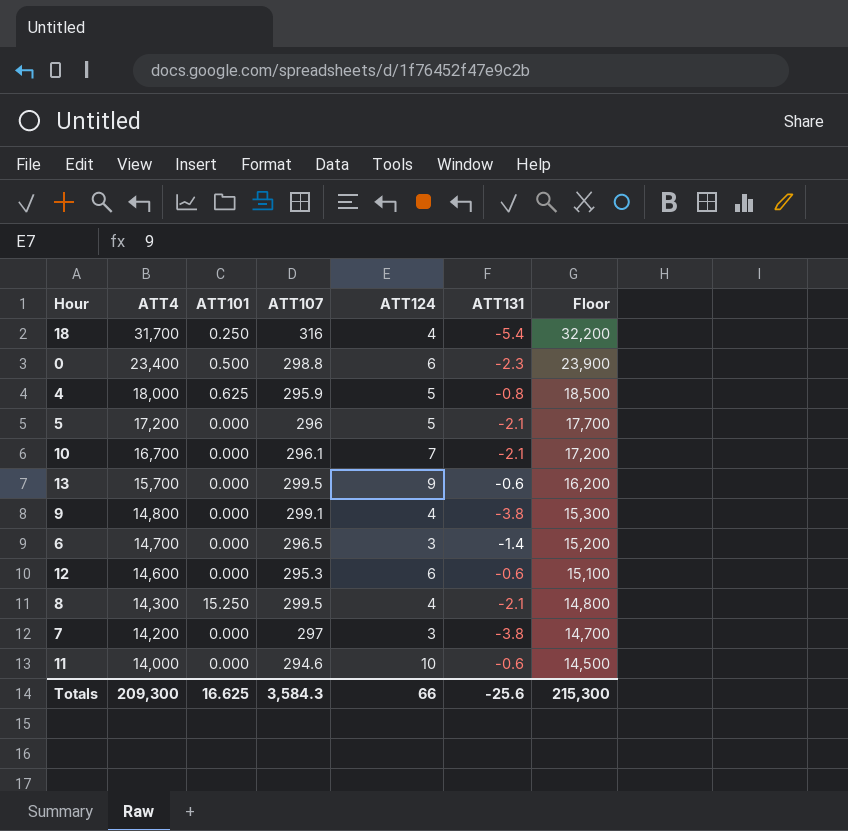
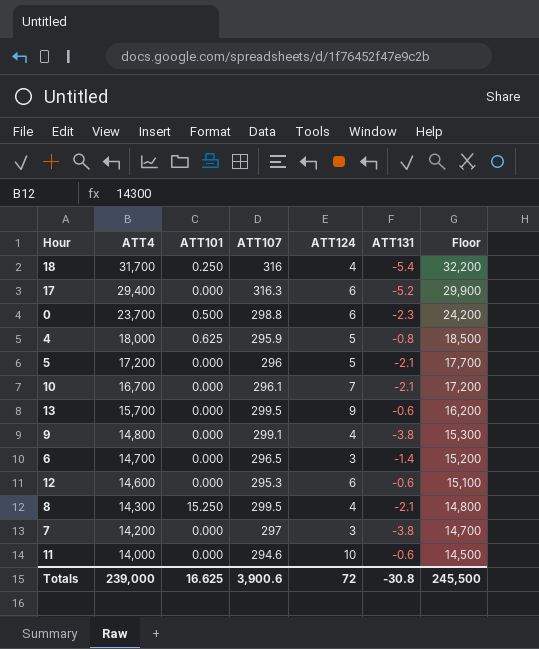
row 17: none -> 29,400 | 0.000 | 316.3 | 6 | -5.2 | 29,900
0 | ATT4: 23,400 -> 23,700
0 | Floor: 23,900 -> 24,200
Totals | ATT4: 209,300 -> 239,000
Totals | ATT107: 3,584.3 -> 3,900.6
Totals | ATT124: 66 -> 72
Totals | ATT131: -25.6 -> -30.8
Totals | Floor: 215,300 -> 245,500

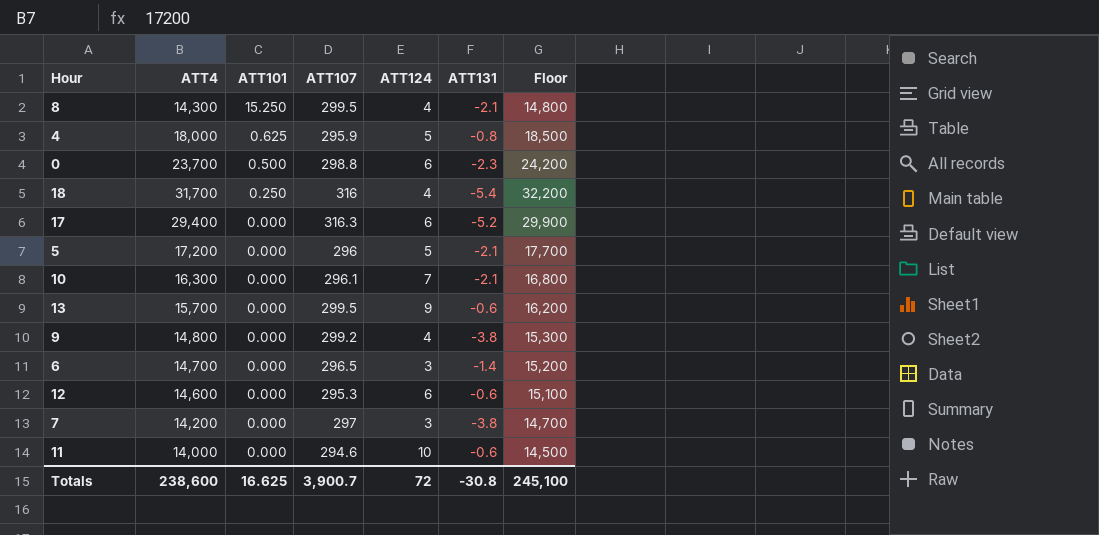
row order: ATT4 descending -> ATT101 descending
10 | ATT4: 16,700 -> 16,300
10 | Floor: 17,200 -> 16,800
9 | ATT107: 299.1 -> 299.2
Totals | ATT4: 239,000 -> 238,600
Totals | ATT107: 3,900.6 -> 3,900.7
Totals | Floor: 245,500 -> 245,100

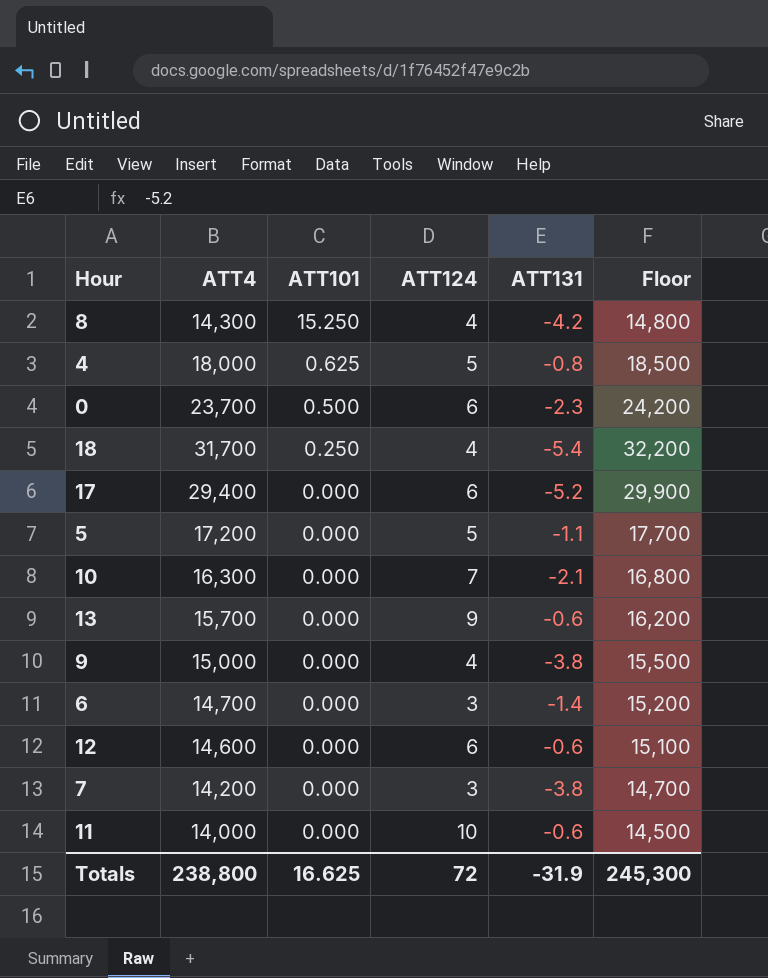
column ATT107 | position: 4 -> none
8 | ATT131: -2.1 -> -4.2
5 | ATT131: -2.1 -> -1.1
9 | ATT4: 14,800 -> 15,000
9 | Floor: 15,300 -> 15,500
Totals | ATT4: 238,600 -> 238,800
Totals | ATT131: -30.8 -> -31.9
Totals | Floor: 245,100 -> 245,300

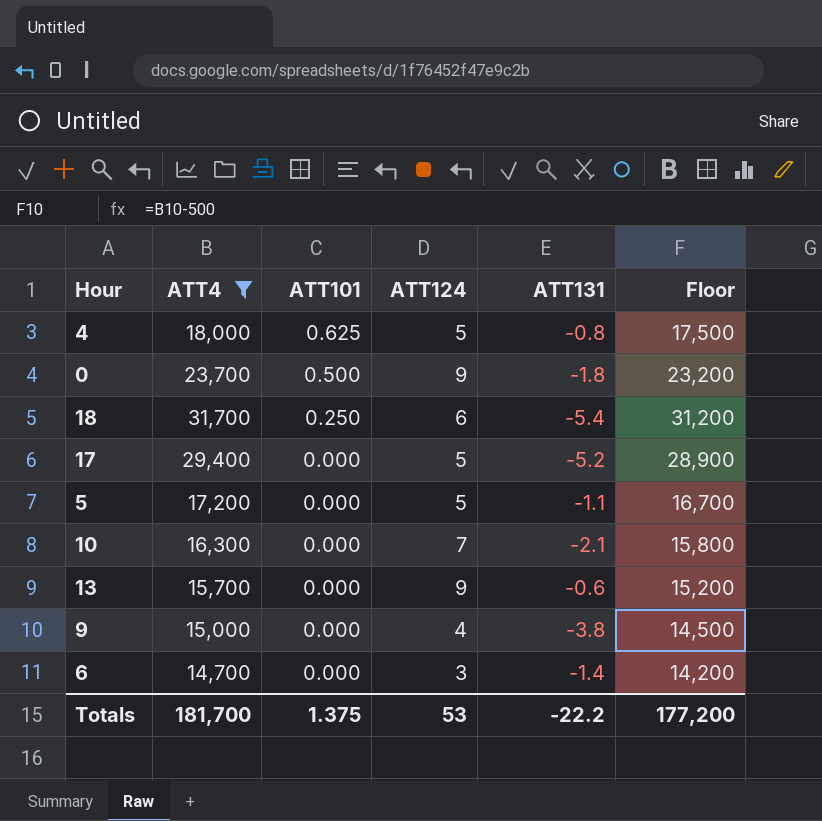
filter: none -> ATT4 >= 14,700
column Floor | formula: [ATT4] + 500 -> [ATT4] - 500
0 | ATT124: 6 -> 9
0 | ATT131: -2.3 -> -1.8
18 | ATT124: 4 -> 6
17 | ATT124: 6 -> 5
Totals | ATT4: 238,800 -> 181,700
Totals | ATT101: 16.625 -> 1.375
Totals | ATT124: 72 -> 53
Totals | ATT131: -31.9 -> -22.2
Totals | Floor: 245,300 -> 177,200

